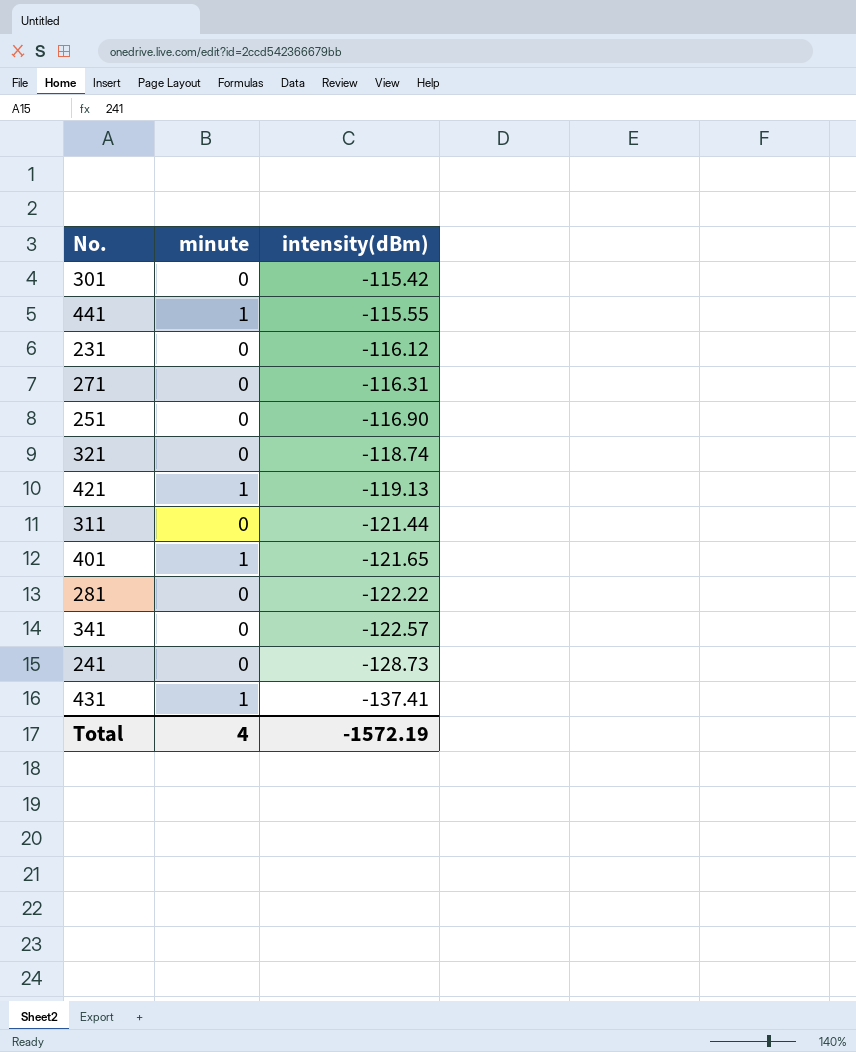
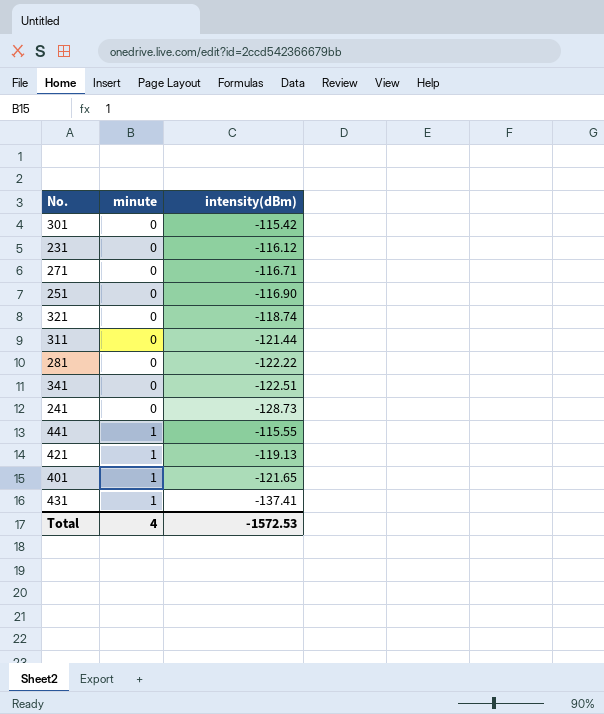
row order: intensity(dBm) descending -> minute ascending
271 | intensity(dBm): -116.31 -> -116.71
341 | intensity(dBm): -122.57 -> -122.51
Total | intensity(dBm): -1572.19 -> -1572.53

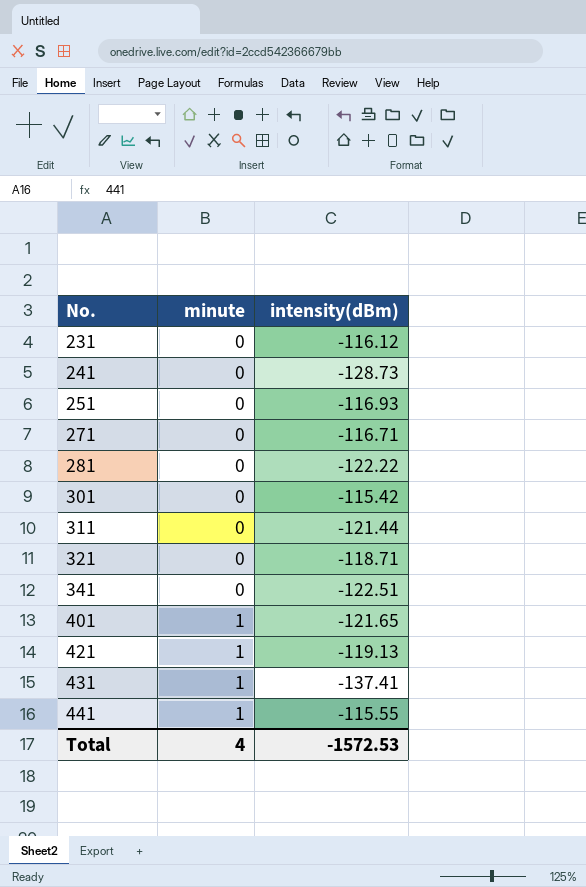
row order: minute ascending -> No. ascending
251 | intensity(dBm): -116.90 -> -116.93
321 | intensity(dBm): -118.74 -> -118.71

